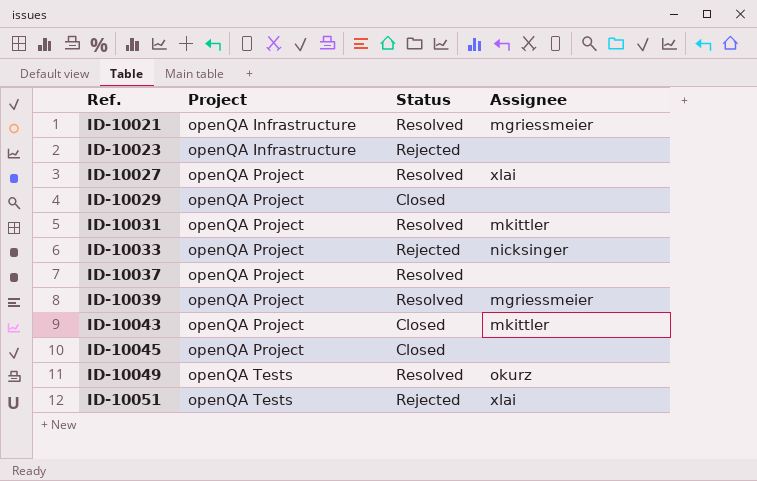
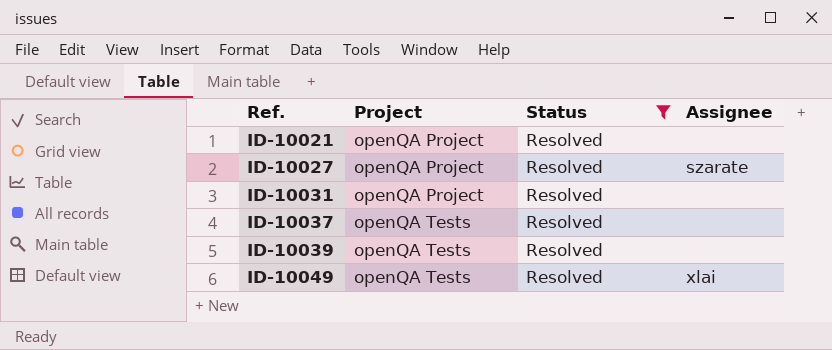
filter: none -> Status = Resolved
ID-10021 | Project: openQA Infrastructure -> openQA Project
ID-10021 | Assignee: mgriessmeier -> none
ID-10027 | Assignee: xlai -> szarate
ID-10031 | Assignee: mkittler -> none
ID-10037 | Project: openQA Project -> openQA Tests
ID-10039 | Project: openQA Project -> openQA Tests
ID-10039 | Assignee: mgriessmeier -> none
ID-10049 | Assignee: okurz -> xlai

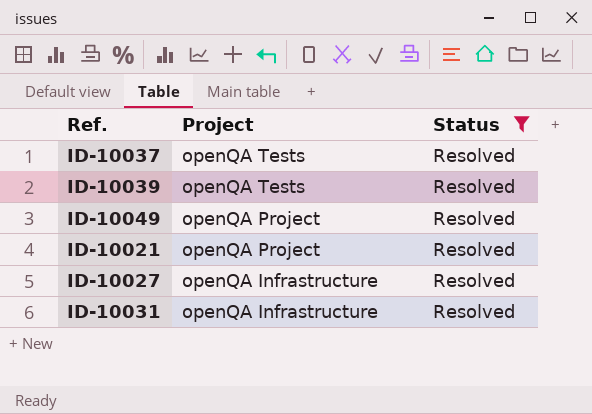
row order: Ref. ascending -> Project descending
column Assignee | position: 4 -> none
ID-10049 | Project: openQA Tests -> openQA Project
ID-10027 | Project: openQA Project -> openQA Infrastructure
ID-10031 | Project: openQA Project -> openQA Infrastructure

